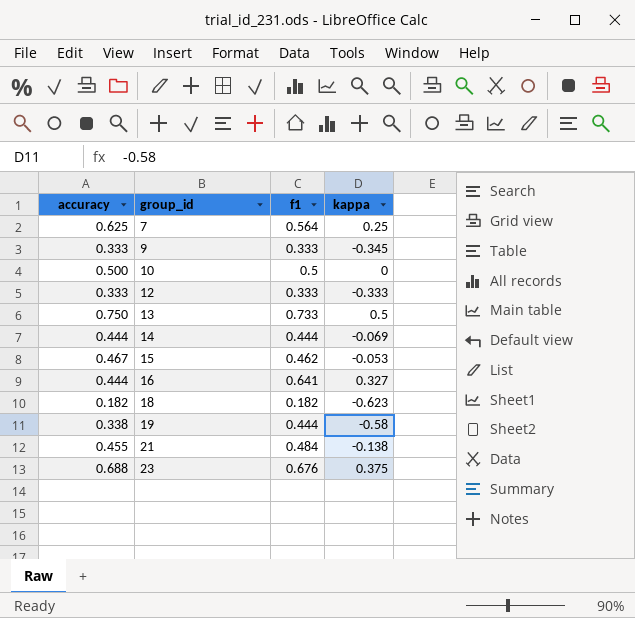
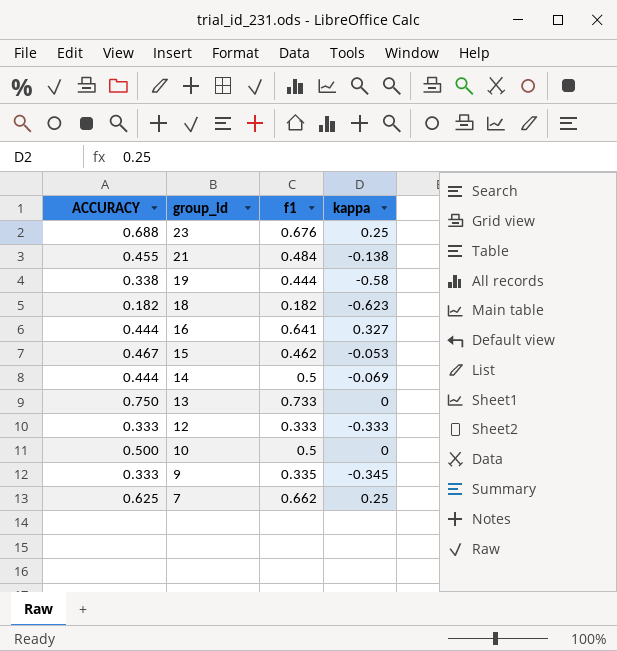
row order: group_id ascending -> group_id descending
column name: accuracy -> ACCURACY
23 | kappa: 0.375 -> 0.25
14 | f1: 0.444 -> 0.5
13 | kappa: 0.5 -> 0
9 | f1: 0.333 -> 0.335
7 | f1: 0.564 -> 0.662

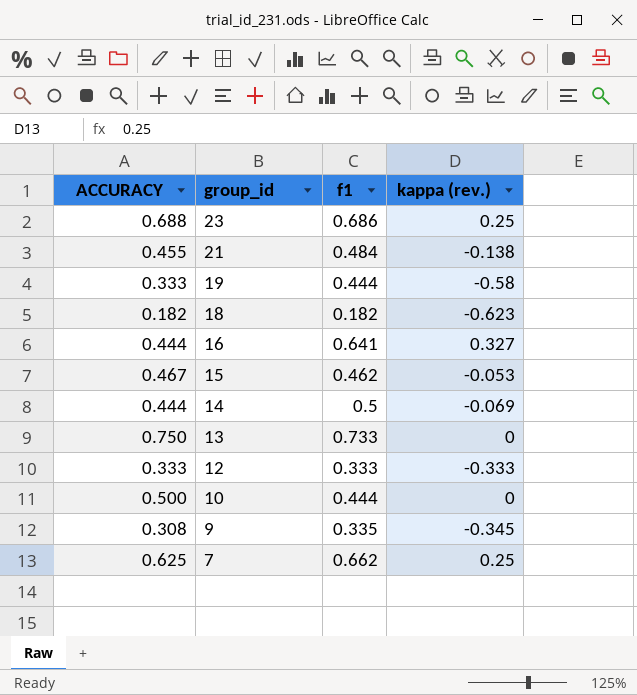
column name: kappa -> kappa (rev.)
23 | f1: 0.676 -> 0.686
19 | ACCURACY: 0.338 -> 0.333
10 | f1: 0.5 -> 0.444
9 | ACCURACY: 0.333 -> 0.308

